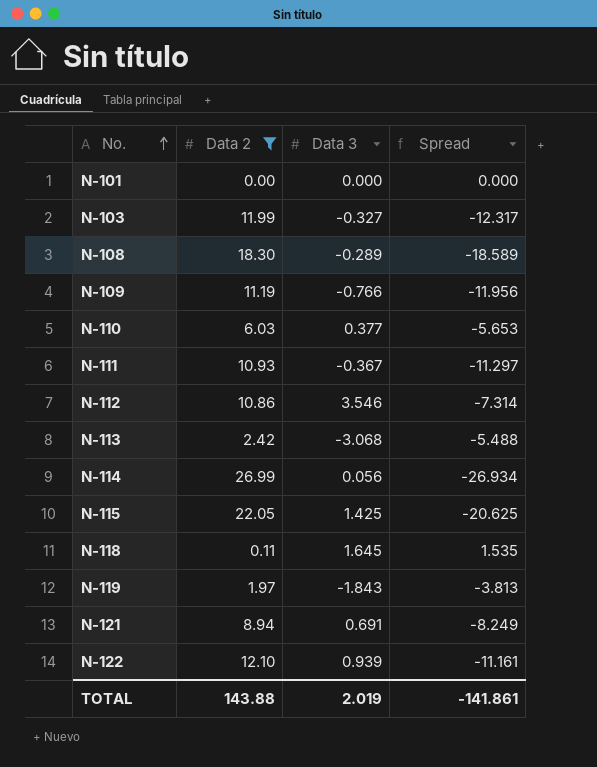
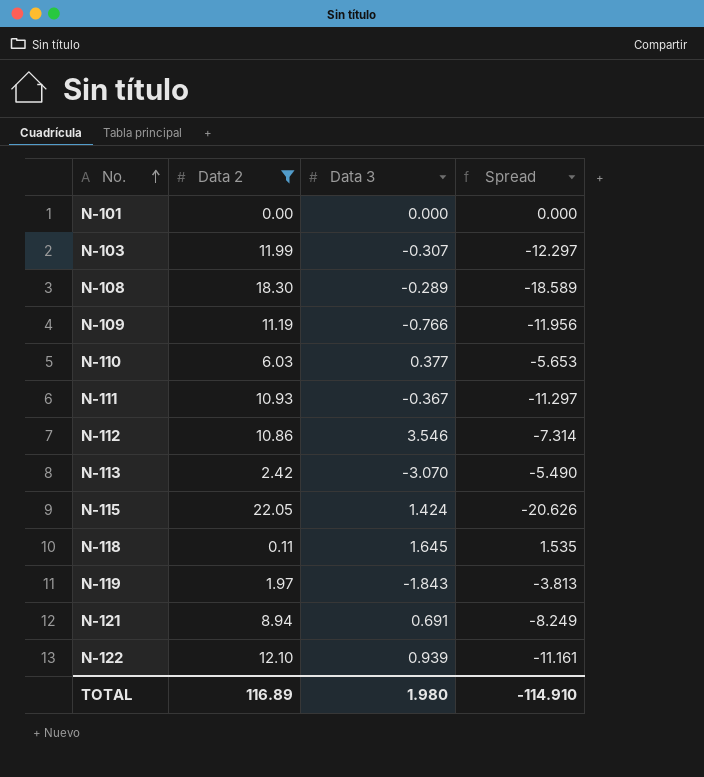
row N-114: 26.99 | 0.056 | -26.934 -> none
N-103 | Data 3: -0.327 -> -0.307
N-103 | Spread: -12.317 -> -12.297
N-113 | Data 3: -3.068 -> -3.070
N-113 | Spread: -5.488 -> -5.490
N-115 | Data 3: 1.425 -> 1.424
N-115 | Spread: -20.625 -> -20.626
TOTAL | Data 2: 143.88 -> 116.89
TOTAL | Data 3: 2.019 -> 1.980
TOTAL | Spread: -141.861 -> -114.910

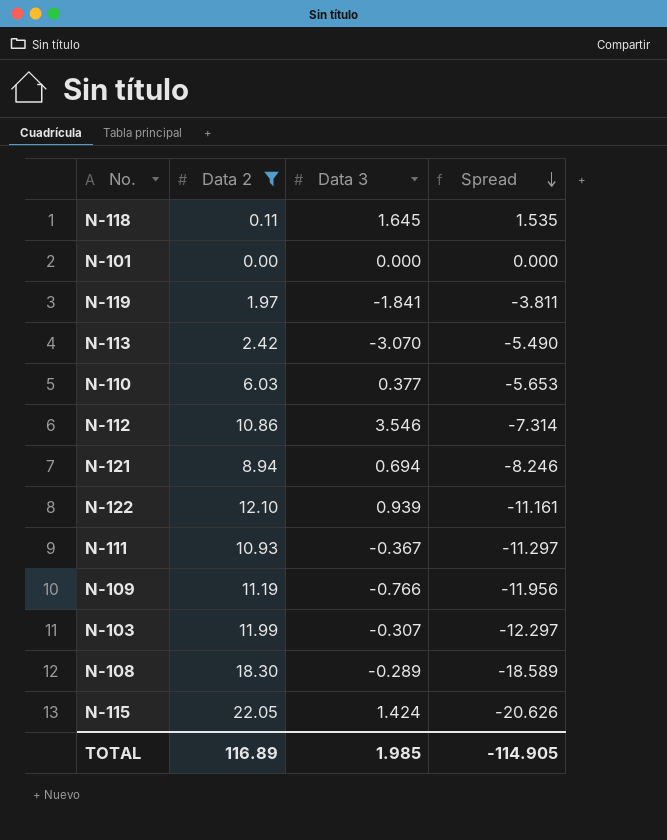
row order: No. ascending -> Spread descending
N-119 | Data 3: -1.843 -> -1.841
N-119 | Spread: -3.813 -> -3.811
N-121 | Data 3: 0.691 -> 0.694
N-121 | Spread: -8.249 -> -8.246
TOTAL | Data 3: 1.980 -> 1.985
TOTAL | Spread: -114.910 -> -114.905

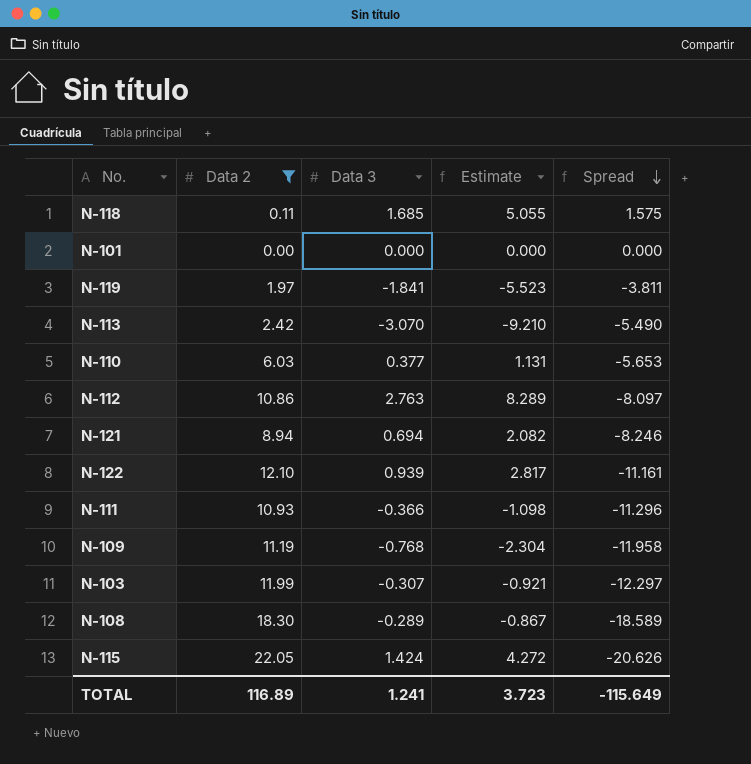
column Estimate | formula: none -> [Data 3] * 3
N-118 | Data 3: 1.645 -> 1.685
N-118 | Spread: 1.535 -> 1.575
N-112 | Data 3: 3.546 -> 2.763
N-112 | Spread: -7.314 -> -8.097
N-111 | Data 3: -0.367 -> -0.366
N-111 | Spread: -11.297 -> -11.296
N-109 | Data 3: -0.766 -> -0.768
N-109 | Spread: -11.956 -> -11.958
TOTAL | Data 3: 1.985 -> 1.241
TOTAL | Spread: -114.905 -> -115.649

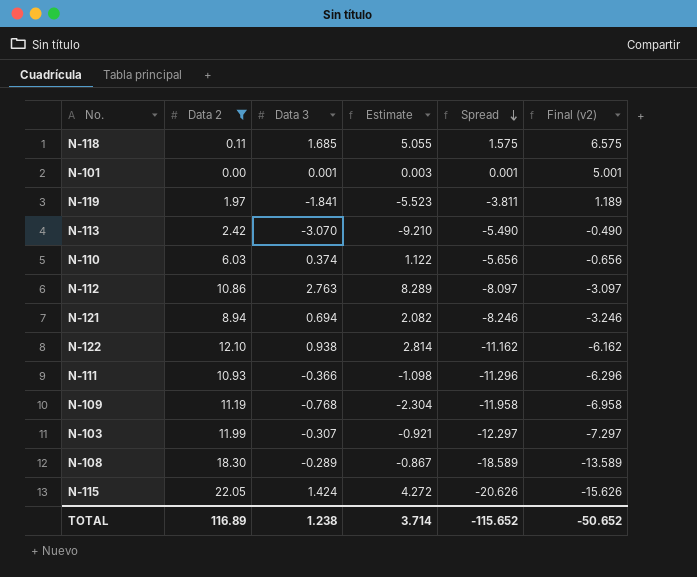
column Final (v2) | formula: none -> [Spread] + 5
N-101 | Data 3: 0.000 -> 0.001
N-101 | Estimate: 0.000 -> 0.003
N-101 | Spread: 0.000 -> 0.001
N-110 | Data 3: 0.377 -> 0.374
N-110 | Estimate: 1.131 -> 1.122
N-110 | Spread: -5.653 -> -5.656
N-122 | Data 3: 0.939 -> 0.938
N-122 | Estimate: 2.817 -> 2.814
N-122 | Spread: -11.161 -> -11.162
TOTAL | Data 3: 1.241 -> 1.238
TOTAL | Estimate: 3.723 -> 3.714
TOTAL | Spread: -115.649 -> -115.652

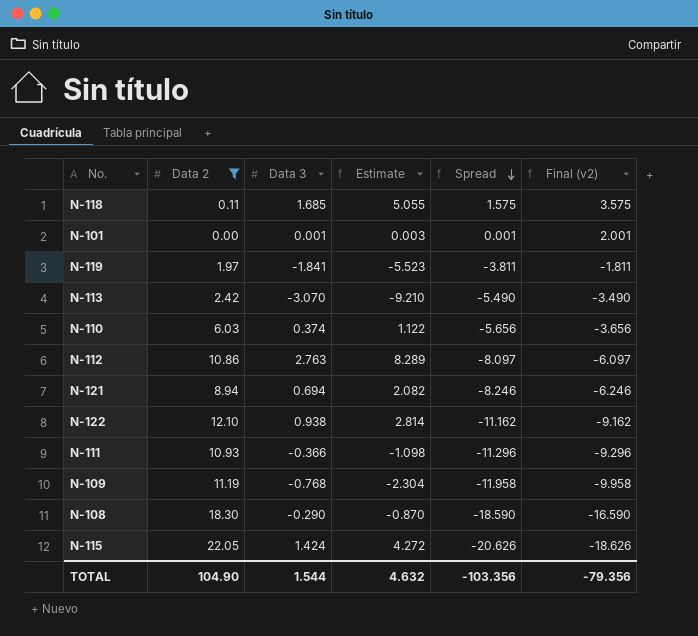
column Final (v2) | formula: [Spread] + 5 -> [Spread] + 2
row N-103: 11.99 | -0.307 | -0.921 | -12.297 | -7.297 -> none
N-108 | Data 3: -0.289 -> -0.290
N-108 | Estimate: -0.867 -> -0.870
N-108 | Spread: -18.589 -> -18.590
TOTAL | Data 2: 116.89 -> 104.90
TOTAL | Data 3: 1.238 -> 1.544
TOTAL | Estimate: 3.714 -> 4.632
TOTAL | Spread: -115.652 -> -103.356
TOTAL | Final (v2): -50.652 -> -79.356

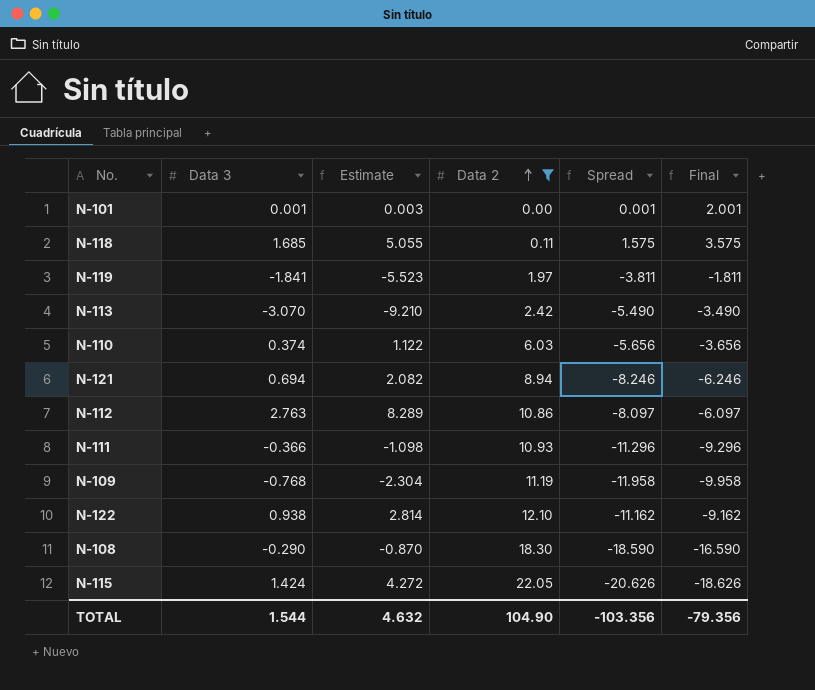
row order: Spread descending -> Data 2 ascending
column Data 2 | position: 2 -> 4
column name: Final (v2) -> Final

